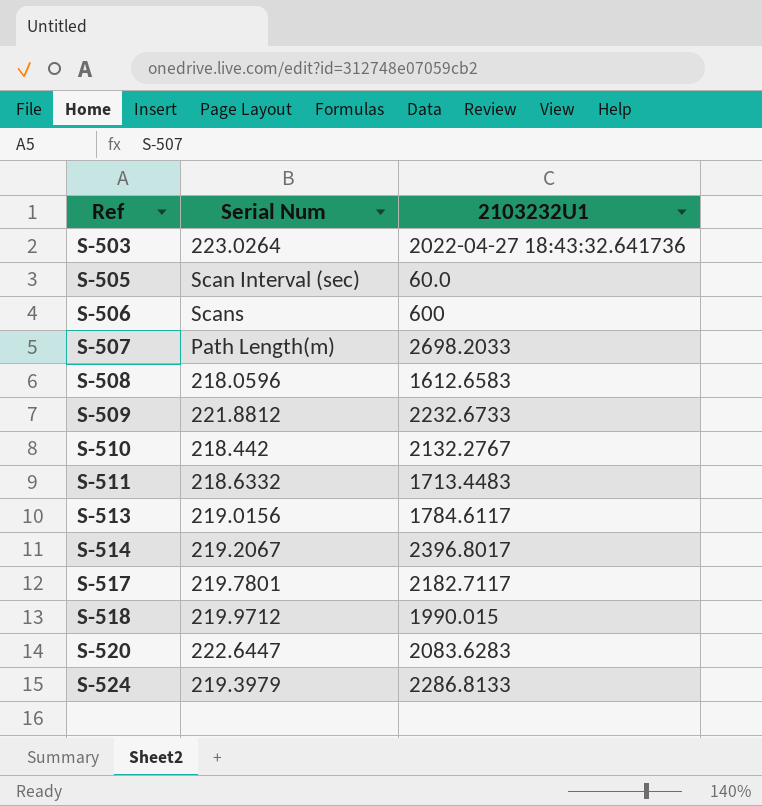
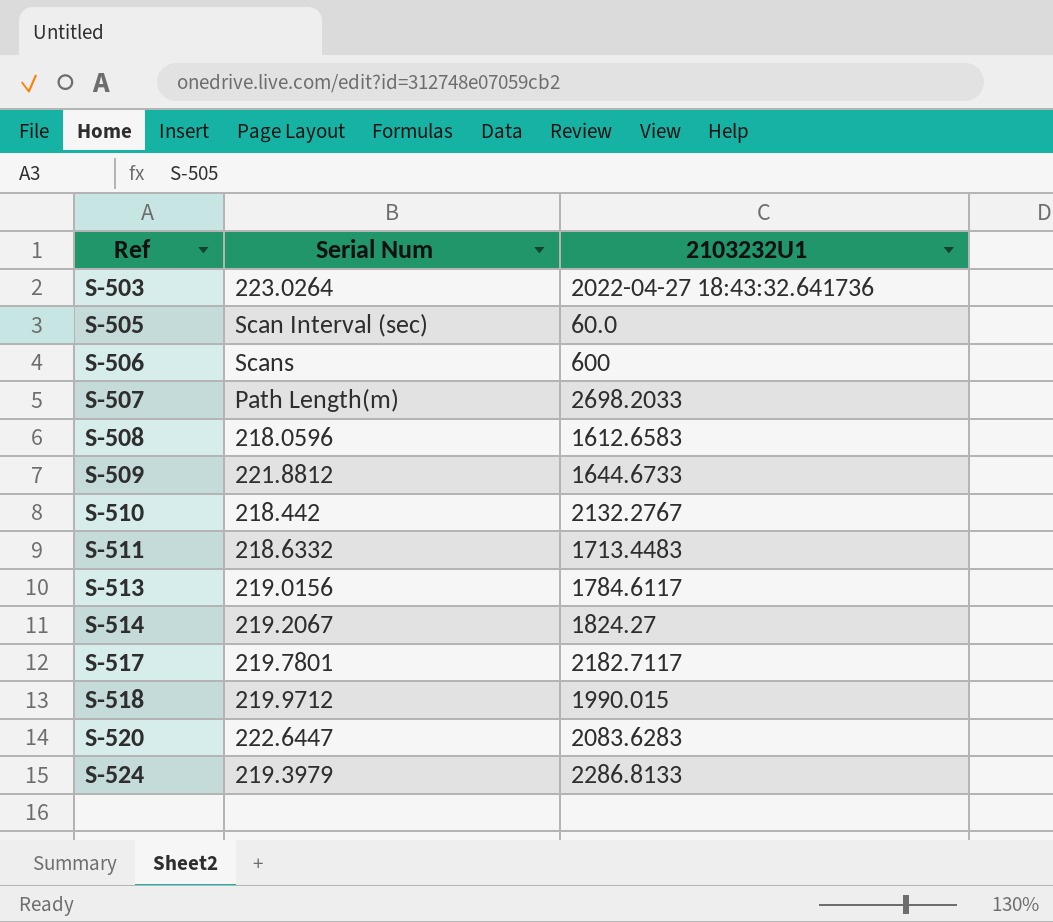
S-509 | 2103232U1: 2232.6733 -> 1644.6733
S-514 | 2103232U1: 2396.8017 -> 1824.27

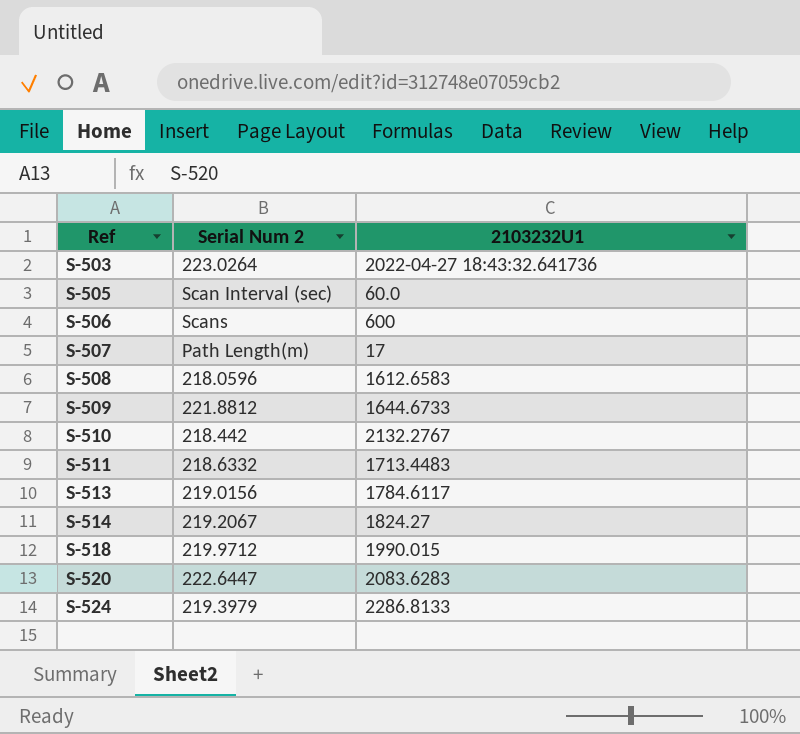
column name: Serial Num -> Serial Num 2
row S-517: 219.7801 | 2182.7117 -> none
S-507 | 2103232U1: 2698.2033 -> 17

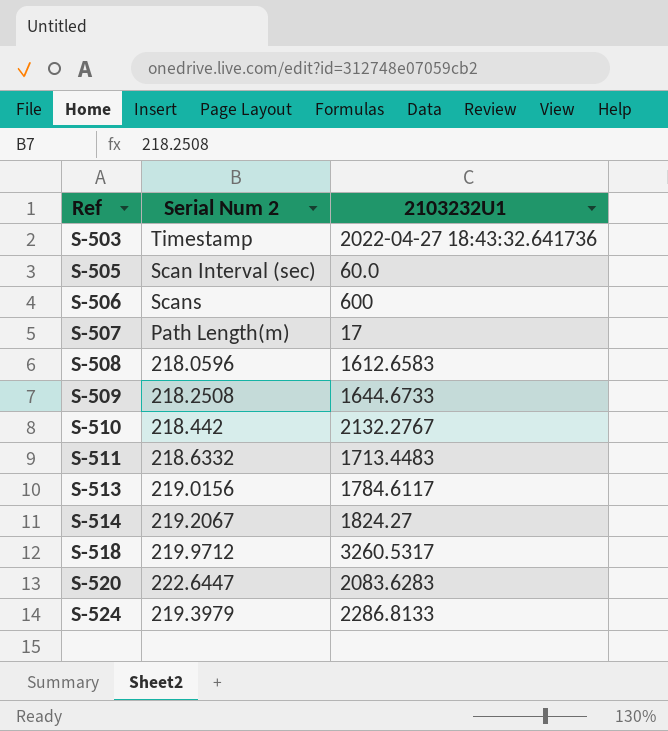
S-503 | Serial Num 2: 223.0264 -> Timestamp
S-509 | Serial Num 2: 221.8812 -> 218.2508
S-518 | 2103232U1: 1990.015 -> 3260.5317

